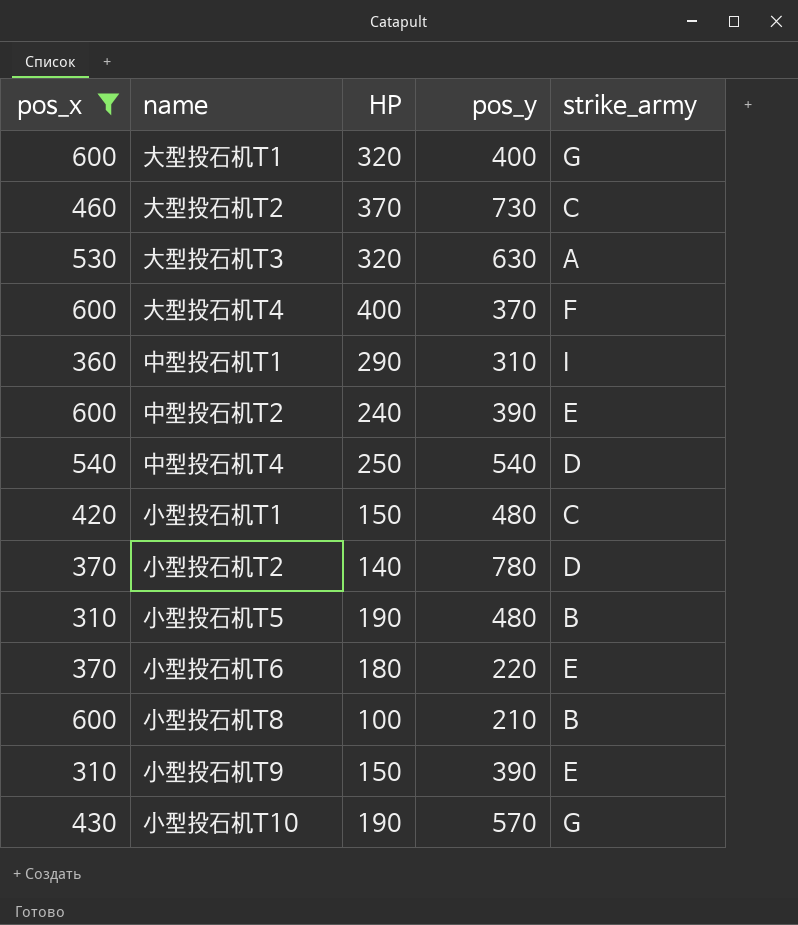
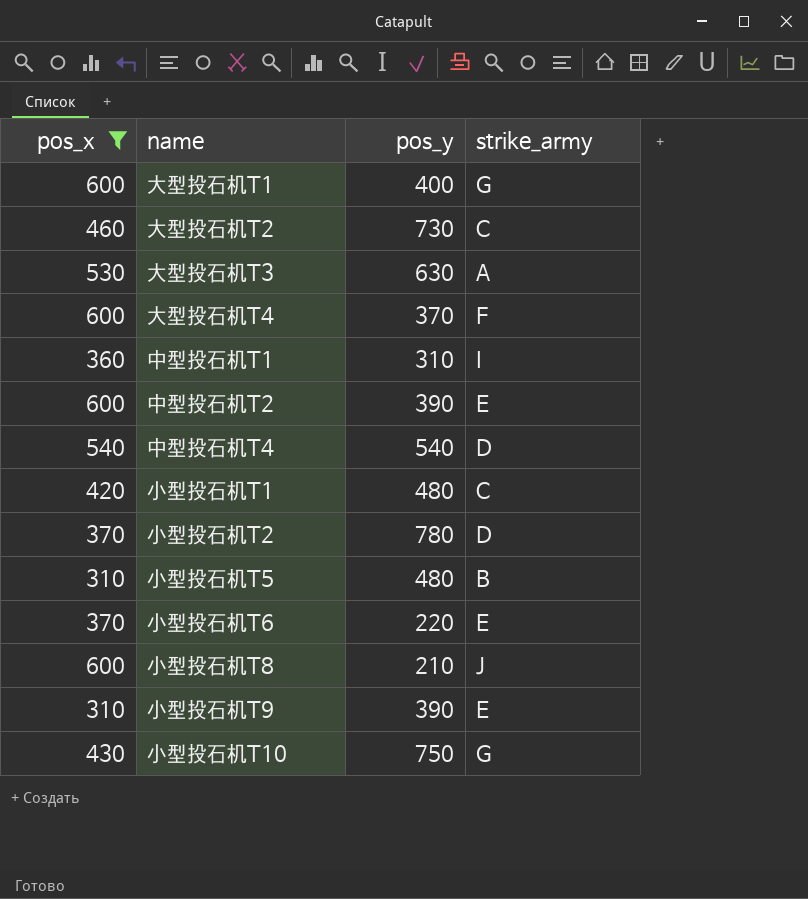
column HP | position: 3 -> none
小型投石机T8 | strike_army: B -> J
小型投石机T10 | pos_y: 570 -> 750

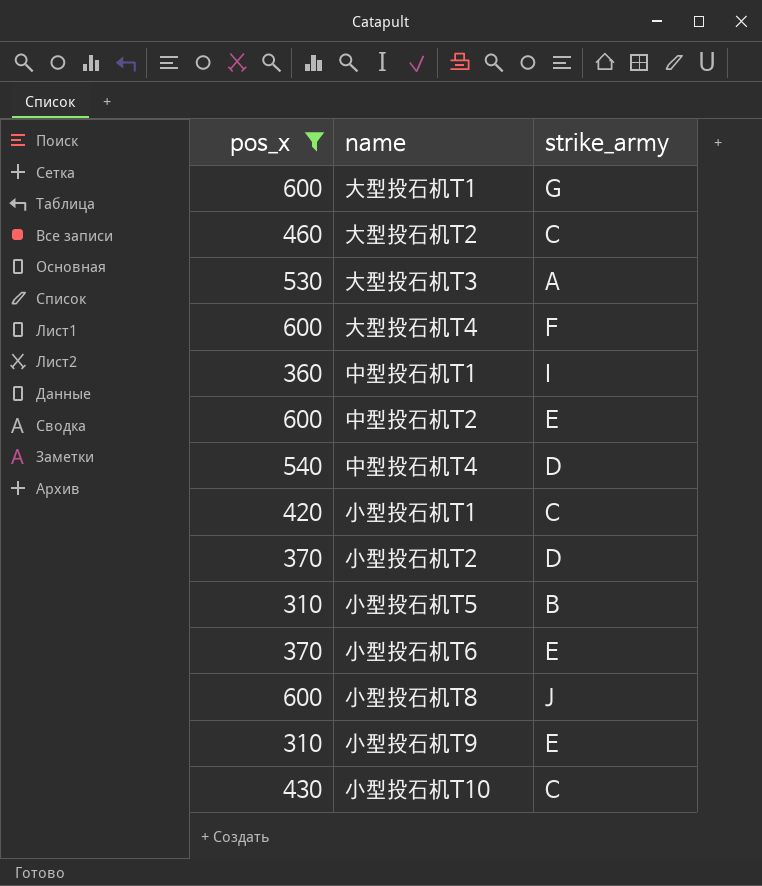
column pos_y | position: 3 -> none
小型投石机T10 | strike_army: G -> C

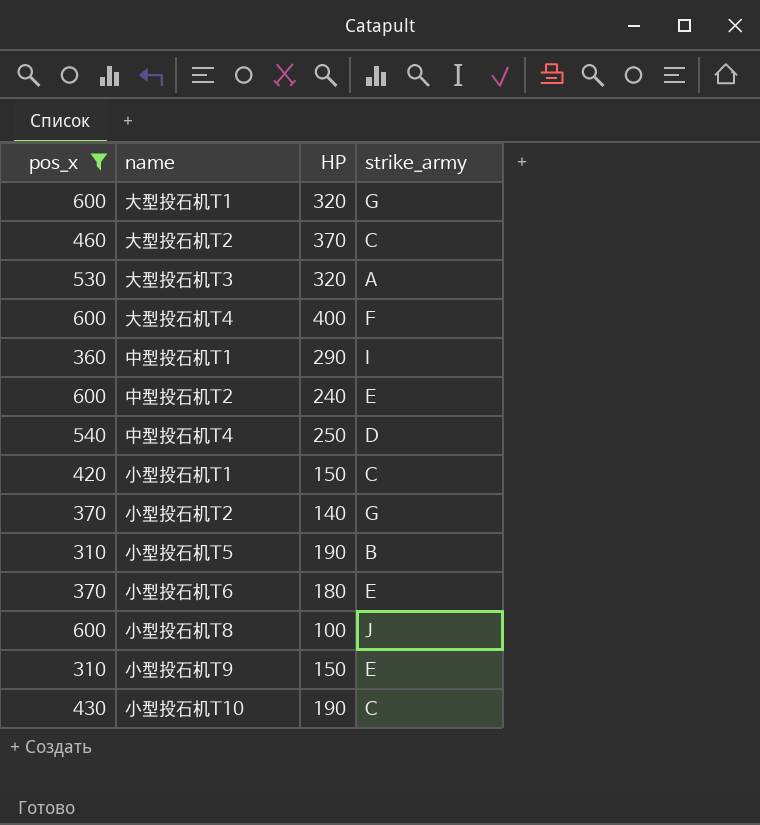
column HP | position: none -> 3
小型投石机T2 | strike_army: D -> G

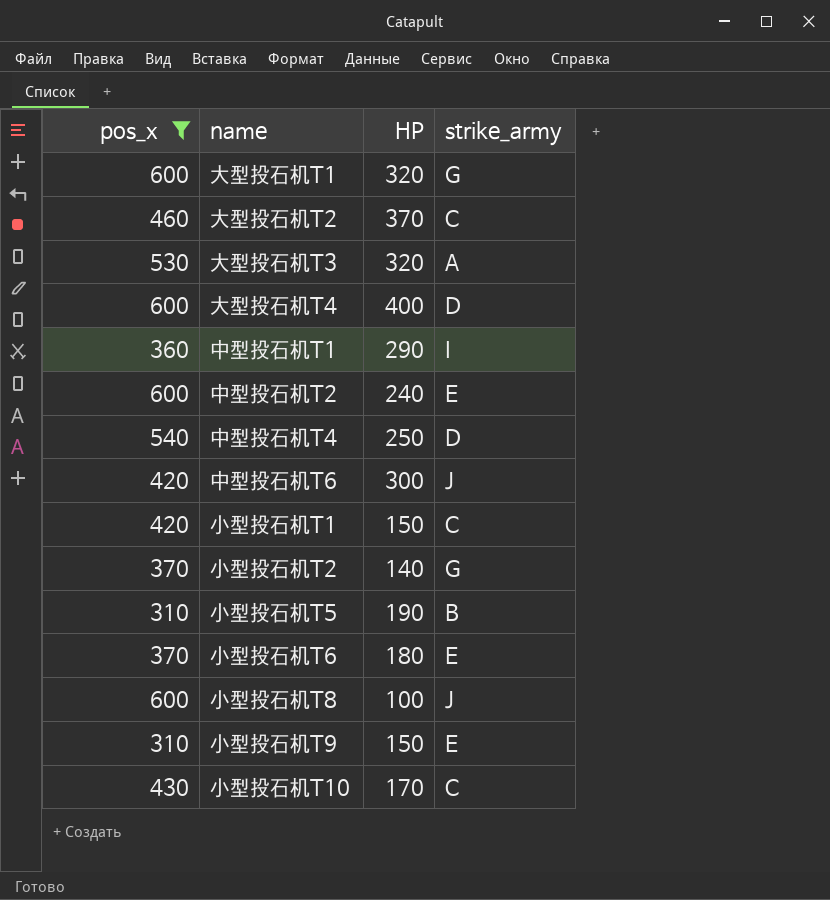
大型投石机T4 | strike_army: F -> D
row 中型投石机T6: none -> 420 | 300 | J
小型投石机T10 | HP: 190 -> 170

